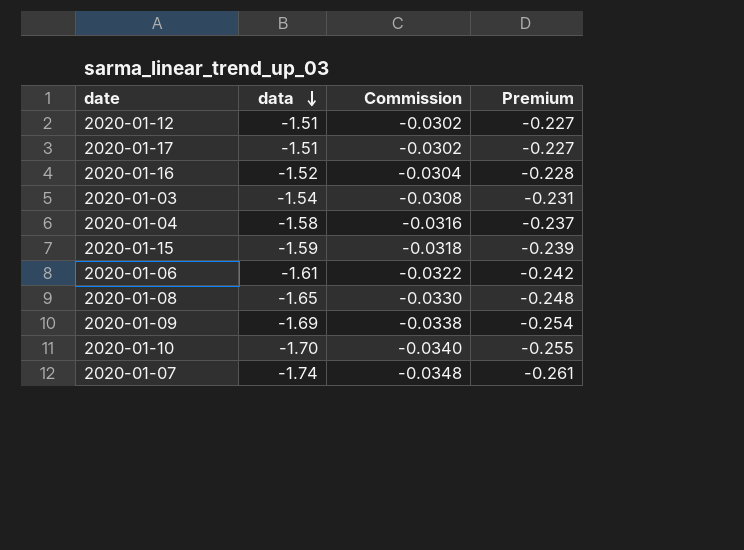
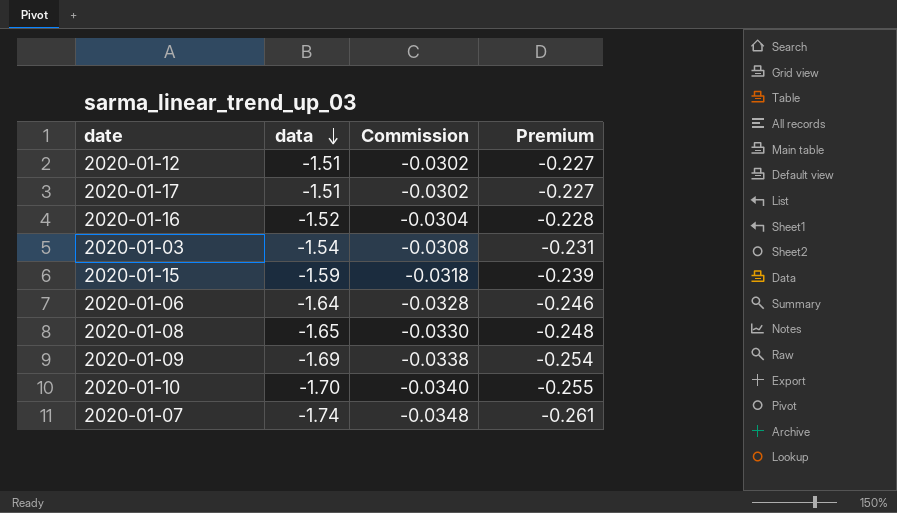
row 2020-01-04: -1.58 | -0.0316 | -0.237 -> none
2020-01-06 | data: -1.61 -> -1.64
2020-01-06 | Commission: -0.0322 -> -0.0328
2020-01-06 | Premium: -0.242 -> -0.246

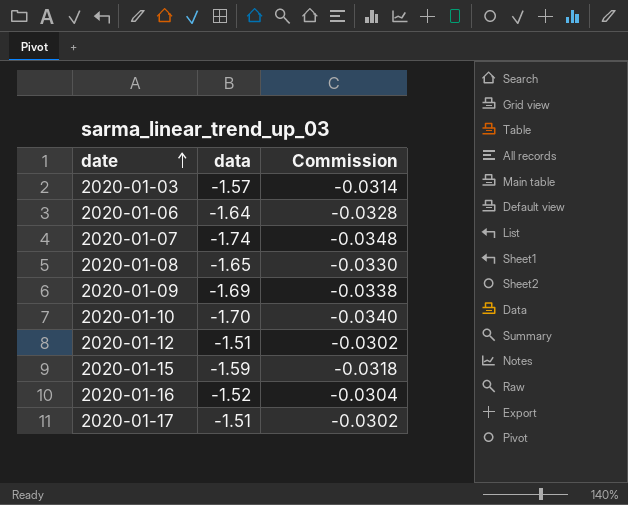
row order: data descending -> date ascending
column Premium | formula: [data] * 0.15 -> none
2020-01-03 | data: -1.54 -> -1.57
2020-01-03 | Commission: -0.0308 -> -0.0314

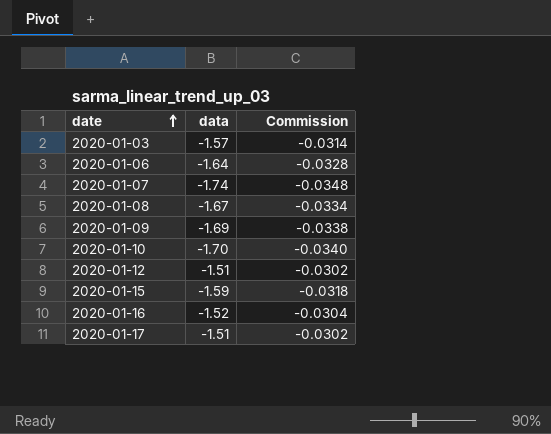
2020-01-08 | data: -1.65 -> -1.67
2020-01-08 | Commission: -0.0330 -> -0.0334

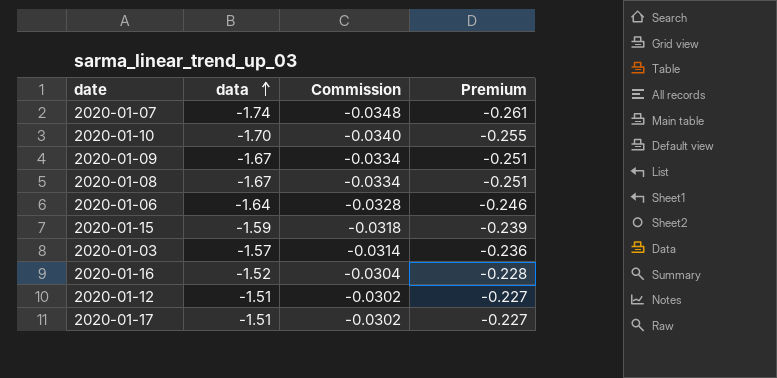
row order: date ascending -> data ascending
column Premium | formula: none -> [data] * 0.15
2020-01-09 | data: -1.69 -> -1.67
2020-01-09 | Commission: -0.0338 -> -0.0334

